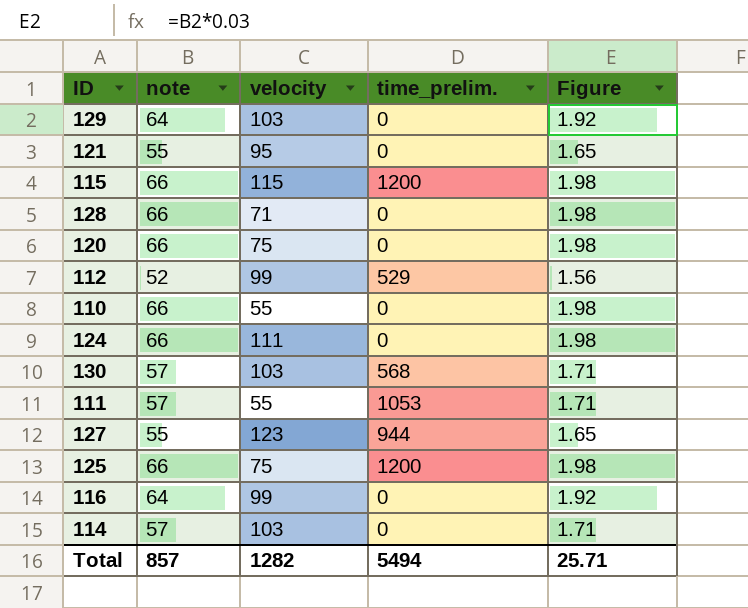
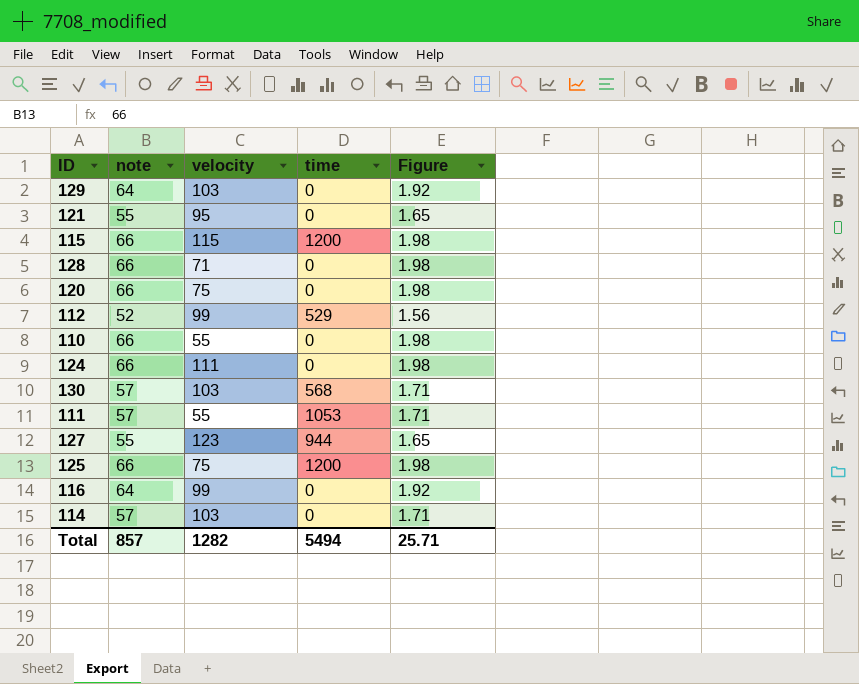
column name: time_prelim. -> time

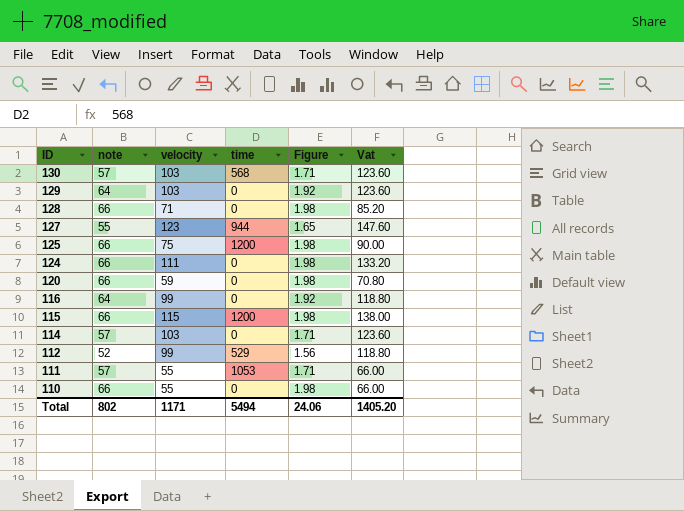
row order: none -> ID descending
column Vat | formula: none -> [velocity] * 1.2
row 121: 55 | 95 | 0 | 1.65 -> none
120 | velocity: 75 -> 59
Total | note: 857 -> 802
Total | velocity: 1282 -> 1171
Total | Figure: 25.71 -> 24.06

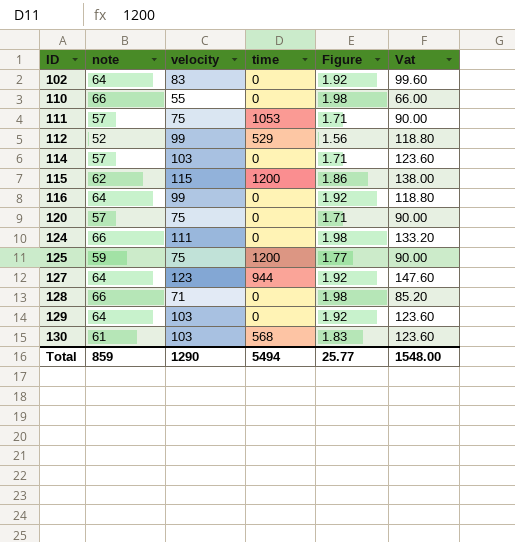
row order: ID descending -> ID ascending
row 102: none -> 64 | 83 | 0 | 1.92 | 99.60
111 | velocity: 55 -> 75
111 | Vat: 66.00 -> 90.00
115 | note: 66 -> 62
115 | Figure: 1.98 -> 1.86
120 | note: 66 -> 57
120 | velocity: 59 -> 75
120 | Figure: 1.98 -> 1.71
120 | Vat: 70.80 -> 90.00
125 | note: 66 -> 59
125 | Figure: 1.98 -> 1.77
127 | note: 55 -> 64
127 | Figure: 1.65 -> 1.92
130 | note: 57 -> 61
130 | Figure: 1.71 -> 1.83
Total | note: 802 -> 859
Total | velocity: 1171 -> 1290
Total | Figure: 24.06 -> 25.77
Total | Vat: 1405.20 -> 1548.00

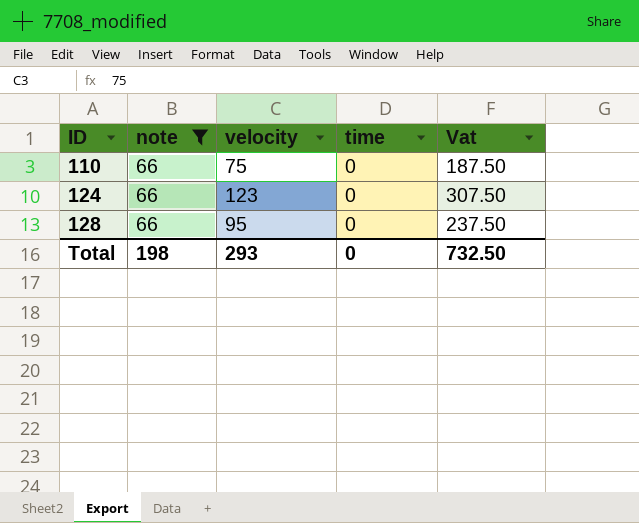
filter: none -> note = 66
column Figure | formula: [note] * 0.03 -> none
column Vat | formula: [velocity] * 1.2 -> [velocity] * 2.5
110 | velocity: 55 -> 75
124 | velocity: 111 -> 123
128 | velocity: 71 -> 95
Total | note: 859 -> 198
Total | velocity: 1290 -> 293
Total | time: 5494 -> 0
Total | Vat: 1548.00 -> 732.50

